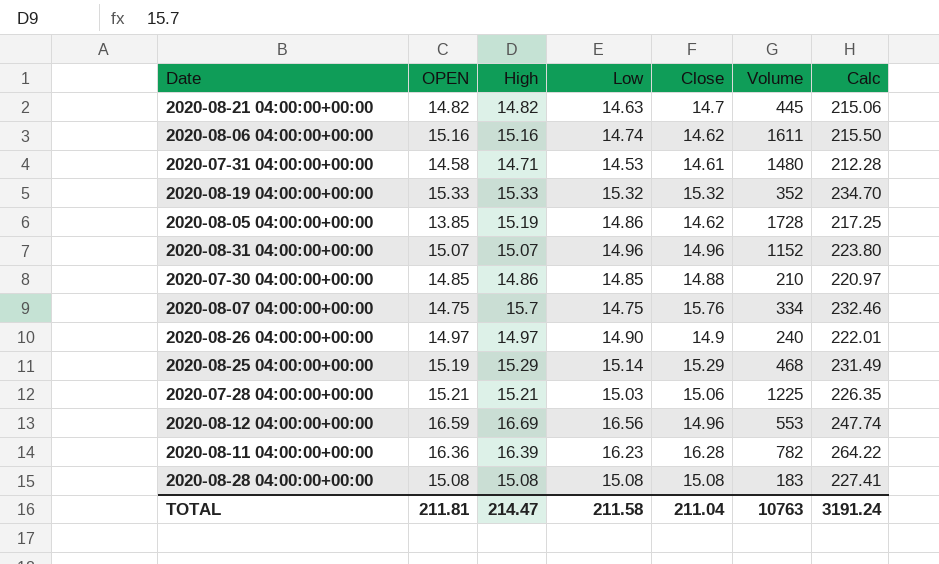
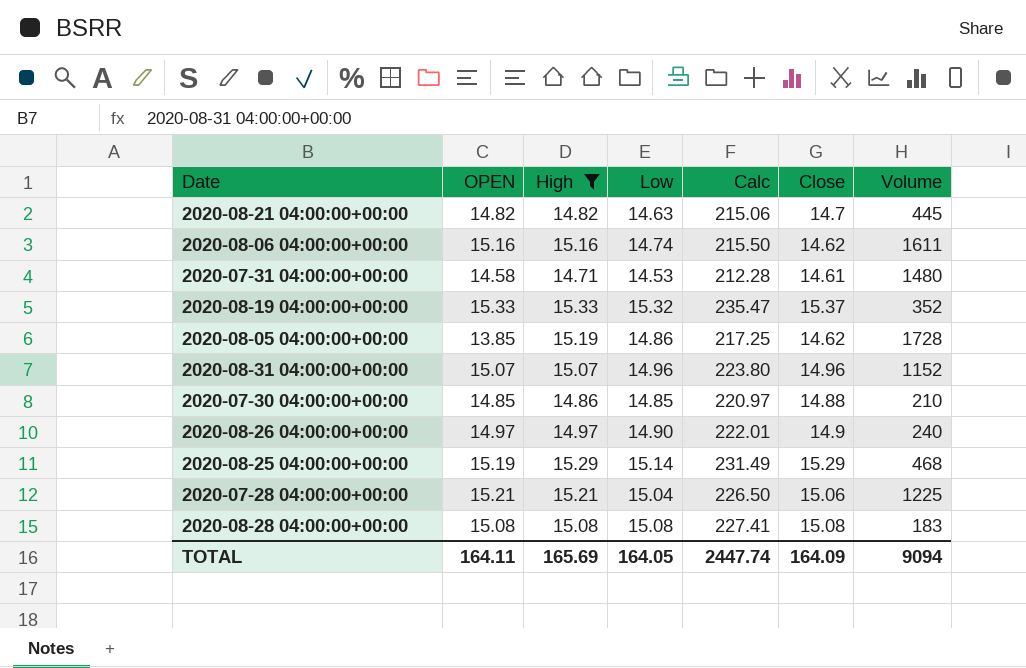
filter: none -> High <= 15.33
column Calc | position: 7 -> 5
2020-08-19 04:00:00+00:00 | Calc: 234.70 -> 235.47
2020-08-19 04:00:00+00:00 | Close: 15.32 -> 15.37
2020-07-28 04:00:00+00:00 | Low: 15.03 -> 15.04
2020-07-28 04:00:00+00:00 | Calc: 226.35 -> 226.50
TOTAL | OPEN: 211.81 -> 164.11
TOTAL | High: 214.47 -> 165.69
TOTAL | Low: 211.58 -> 164.05
TOTAL | Calc: 3191.24 -> 2447.74
TOTAL | Close: 211.04 -> 164.09
TOTAL | Volume: 10763 -> 9094

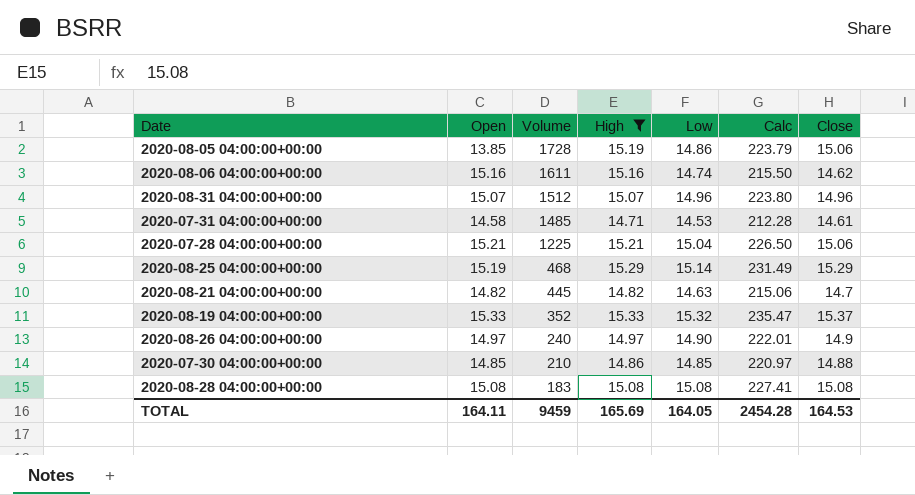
row order: none -> Volume descending
column name: OPEN -> Open
column Volume | position: 7 -> 3
2020-08-05 04:00:00+00:00 | Calc: 217.25 -> 223.79
2020-08-05 04:00:00+00:00 | Close: 14.62 -> 15.06
2020-08-31 04:00:00+00:00 | Volume: 1152 -> 1512
2020-07-31 04:00:00+00:00 | Volume: 1480 -> 1485
TOTAL | Volume: 9094 -> 9459
TOTAL | Calc: 2447.74 -> 2454.28
TOTAL | Close: 164.09 -> 164.53

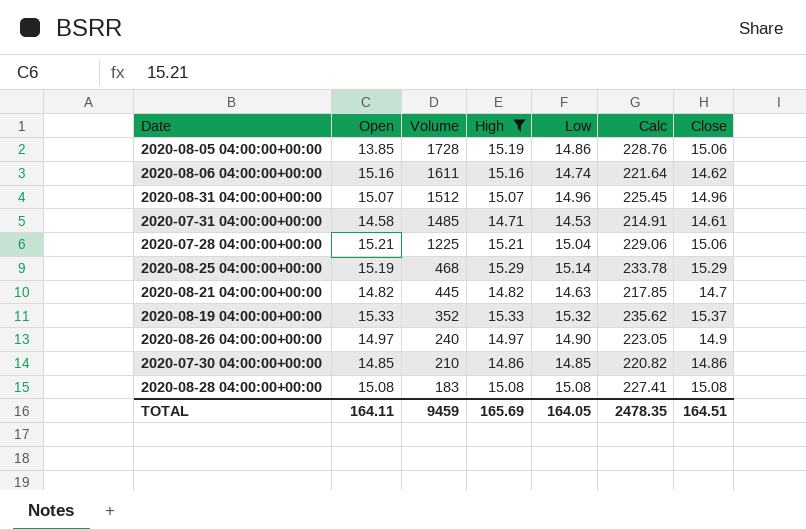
column Calc | formula: [Low] * [Close] -> [High] * [Close]
2020-07-30 04:00:00+00:00 | Close: 14.88 -> 14.86
TOTAL | Calc: 2454.28 -> 2478.35
TOTAL | Close: 164.53 -> 164.51

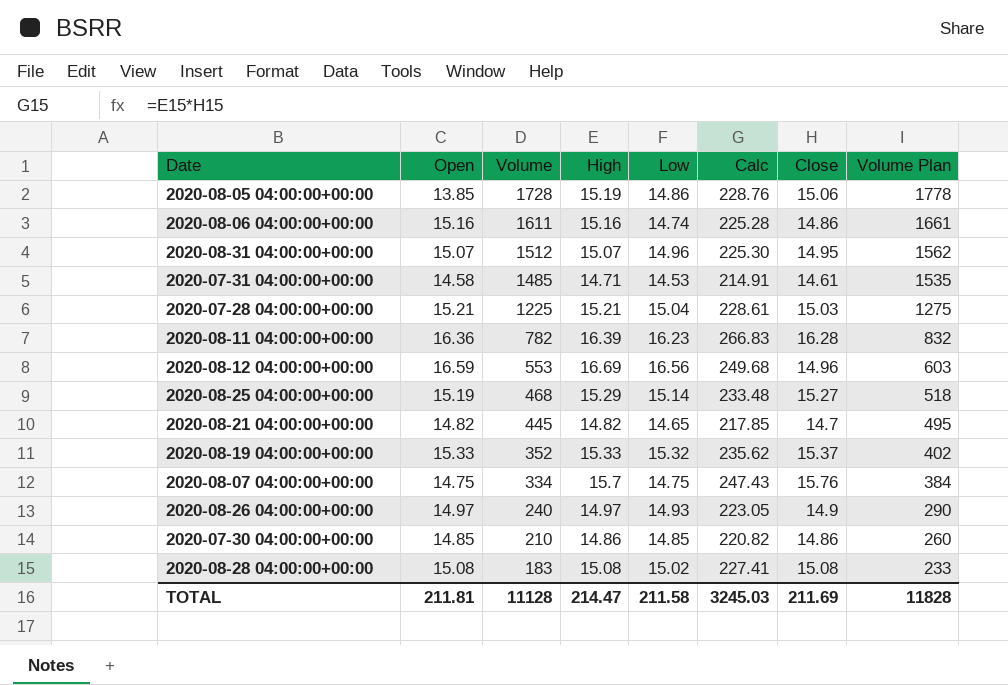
filter: High <= 15.33 -> none
column Volume Plan | formula: none -> [Volume] + 50
2020-08-06 04:00:00+00:00 | Calc: 221.64 -> 225.28
2020-08-06 04:00:00+00:00 | Close: 14.62 -> 14.86
2020-08-31 04:00:00+00:00 | Calc: 225.45 -> 225.30
2020-08-31 04:00:00+00:00 | Close: 14.96 -> 14.95
2020-07-28 04:00:00+00:00 | Calc: 229.06 -> 228.61
2020-07-28 04:00:00+00:00 | Close: 15.06 -> 15.03
2020-08-25 04:00:00+00:00 | Calc: 233.78 -> 233.48
2020-08-25 04:00:00+00:00 | Close: 15.29 -> 15.27
2020-08-21 04:00:00+00:00 | Low: 14.63 -> 14.65
2020-08-26 04:00:00+00:00 | Low: 14.90 -> 14.93
2020-08-28 04:00:00+00:00 | Low: 15.08 -> 15.02
TOTAL | Open: 164.11 -> 211.81
TOTAL | Volume: 9459 -> 11128
TOTAL | High: 165.69 -> 214.47
TOTAL | Low: 164.05 -> 211.58
TOTAL | Calc: 2478.35 -> 3245.03
TOTAL | Close: 164.51 -> 211.69

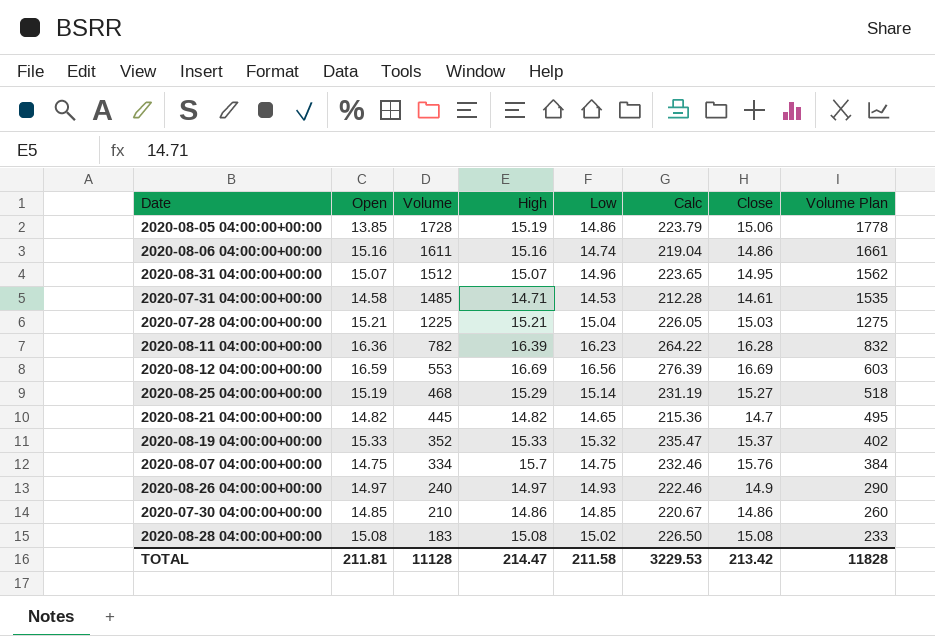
column Calc | formula: [High] * [Close] -> [Low] * [Close]
2020-08-12 04:00:00+00:00 | Close: 14.96 -> 16.69
TOTAL | Calc: 3245.03 -> 3229.53
TOTAL | Close: 211.69 -> 213.42

